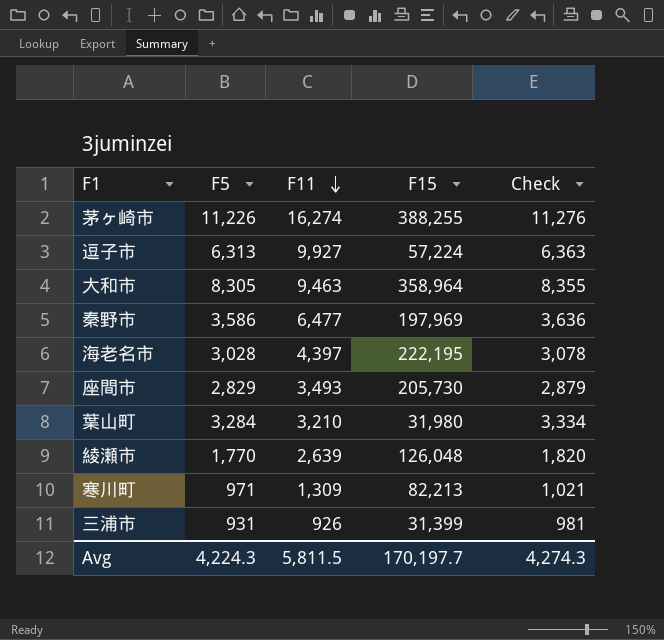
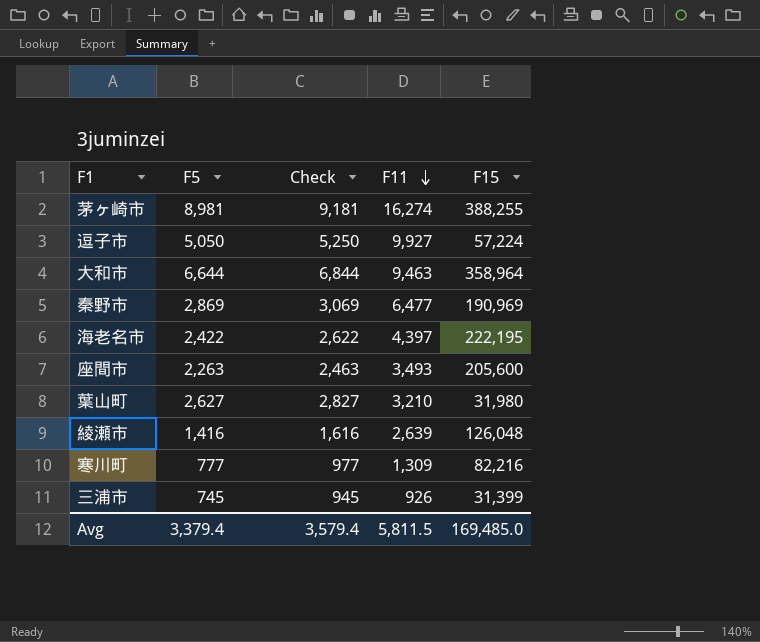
column Check | formula: [F5] + 50 -> [F5] + 200
column Check | position: 5 -> 3
茅ヶ崎市 | F5: 11,226 -> 8,981
逗子市 | F5: 6,313 -> 5,050
大和市 | F5: 8,305 -> 6,644
秦野市 | F5: 3,586 -> 2,869
秦野市 | F15: 197,969 -> 190,969
海老名市 | F5: 3,028 -> 2,422
座間市 | F5: 2,829 -> 2,263
座間市 | F15: 205,730 -> 205,600
葉山町 | F5: 3,284 -> 2,627
綾瀬市 | F5: 1,770 -> 1,416
寒川町 | F5: 971 -> 777
寒川町 | F15: 82,213 -> 82,216
三浦市 | F5: 931 -> 745
Avg | F5: 4,224.3 -> 3,379.4
Avg | Check: 4,274.3 -> 3,579.4
Avg | F15: 170,197.7 -> 169,485.0

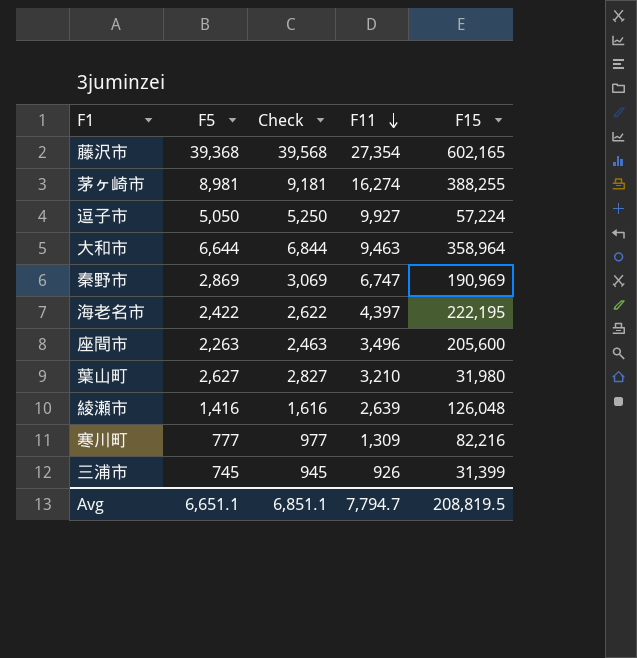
row 藤沢市: none -> 39,368 | 39,568 | 27,354 | 602,165
秦野市 | F11: 6,477 -> 6,747
座間市 | F11: 3,493 -> 3,496
Avg | F5: 3,379.4 -> 6,651.1
Avg | Check: 3,579.4 -> 6,851.1
Avg | F11: 5,811.5 -> 7,794.7
Avg | F15: 169,485.0 -> 208,819.5

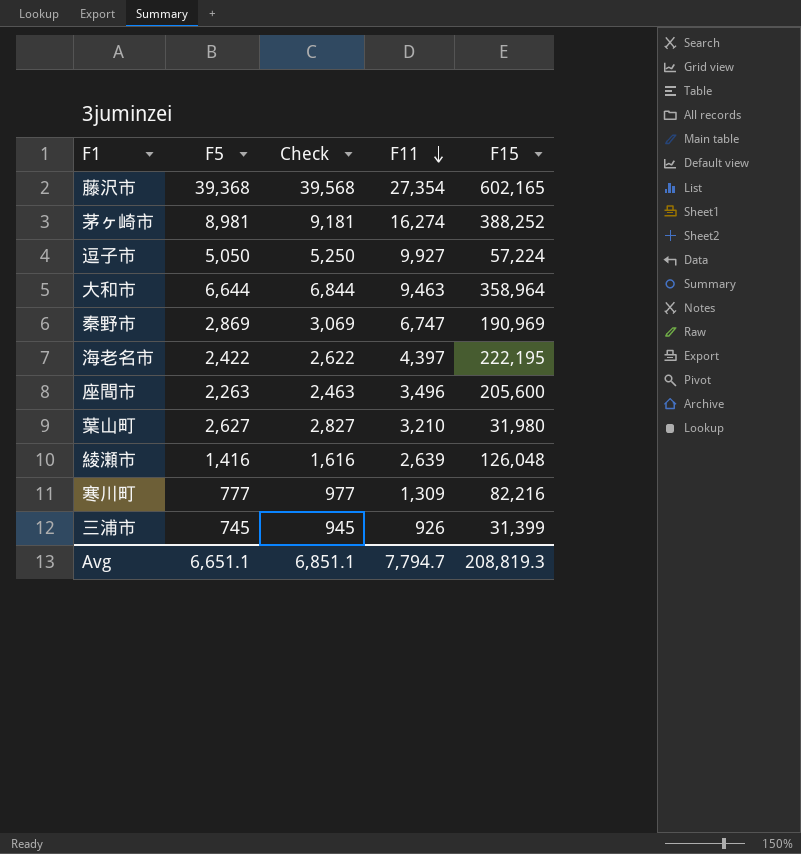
茅ヶ崎市 | F15: 388,255 -> 388,252
Avg | F15: 208,819.5 -> 208,819.3

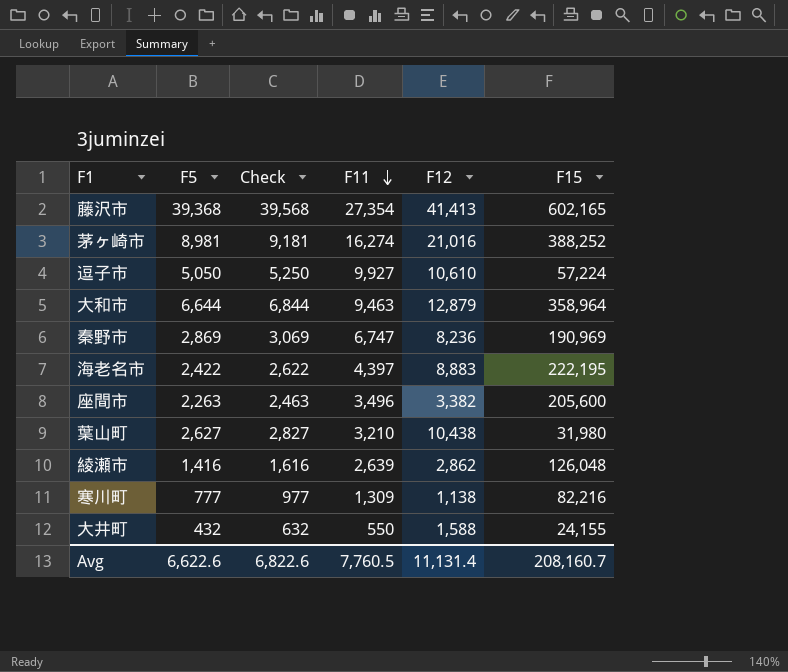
column F12 | position: none -> 5
row 三浦市: 745 | 945 | 926 | 31,399 -> none
row 大井町: none -> 432 | 632 | 550 | 1,588 | 24,155
Avg | F5: 6,651.1 -> 6,622.6
Avg | Check: 6,851.1 -> 6,822.6
Avg | F11: 7,794.7 -> 7,760.5
Avg | F15: 208,819.3 -> 208,160.7

